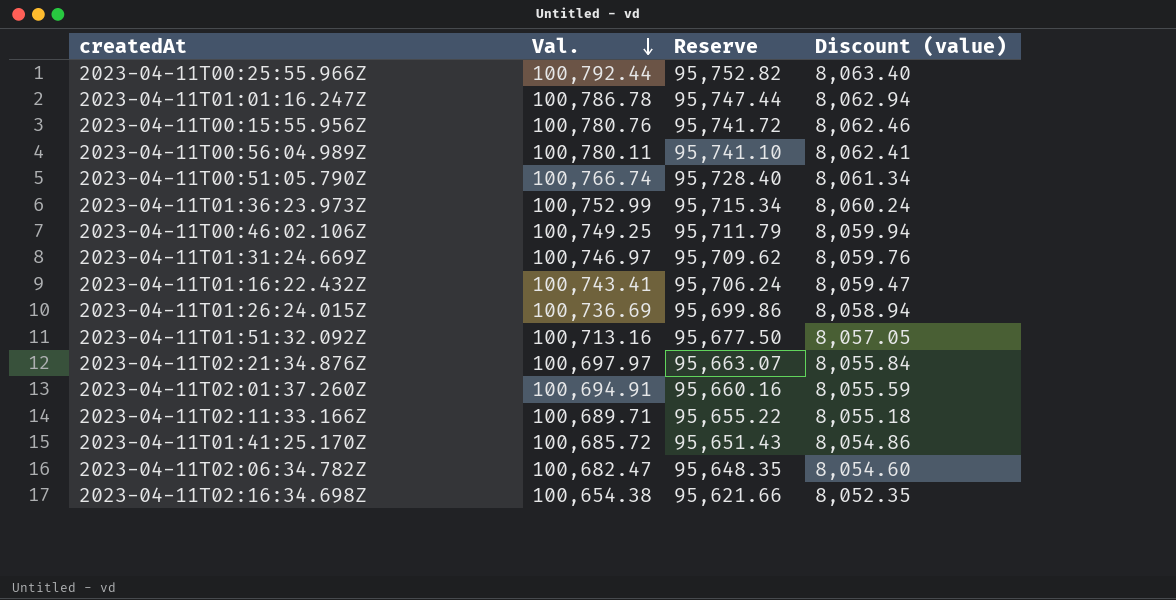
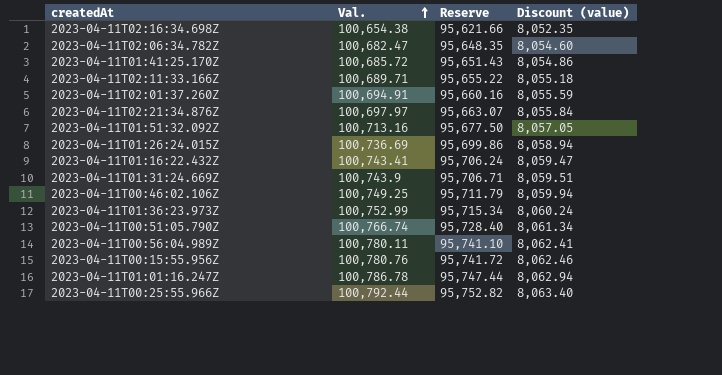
row order: Val. descending -> Val. ascending
2023-04-11T01:31:24.669Z | Val.: 100,746.97 -> 100,743.9
2023-04-11T01:31:24.669Z | Reserve: 95,709.62 -> 95,706.71
2023-04-11T01:31:24.669Z | Discount (value): 8,059.76 -> 8,059.51

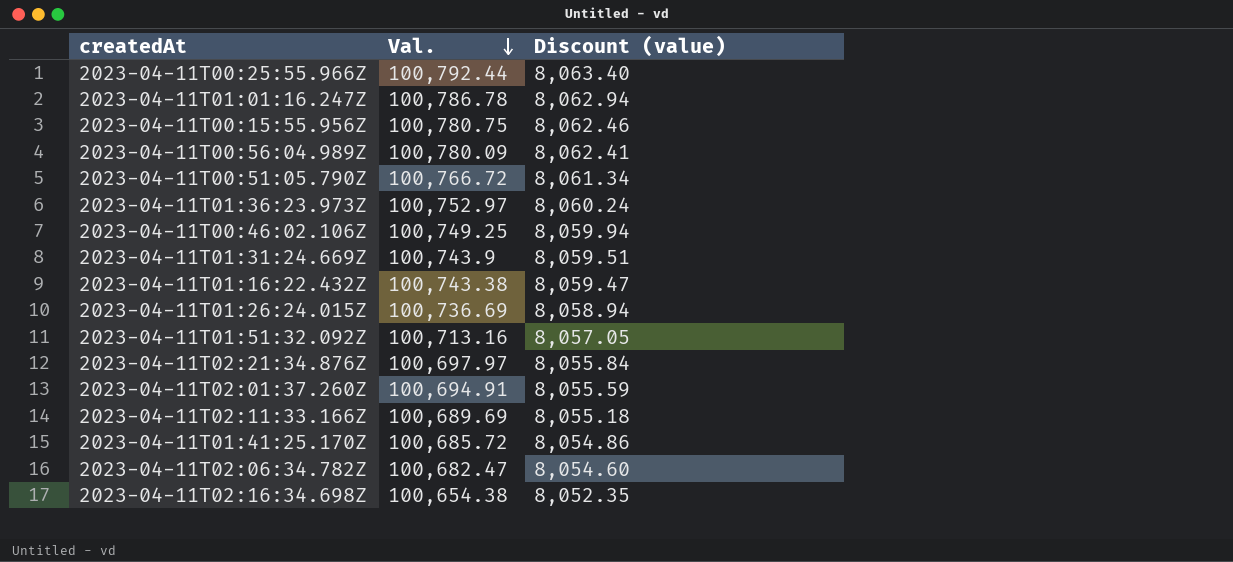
row order: Val. ascending -> Val. descending
column Reserve | formula: [Val.] * 0.95 -> none
2023-04-11T00:15:55.956Z | Val.: 100,780.76 -> 100,780.75
2023-04-11T00:56:04.989Z | Val.: 100,780.11 -> 100,780.09
2023-04-11T00:51:05.790Z | Val.: 100,766.74 -> 100,766.72
2023-04-11T01:36:23.973Z | Val.: 100,752.99 -> 100,752.97
2023-04-11T01:16:22.432Z | Val.: 100,743.41 -> 100,743.38
2023-04-11T02:11:33.166Z | Val.: 100,689.71 -> 100,689.69

